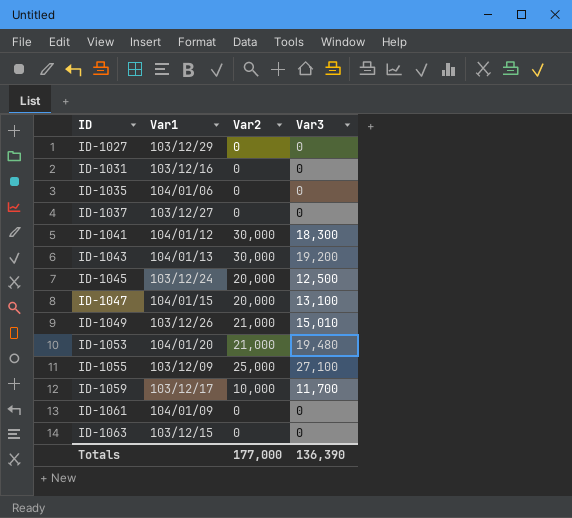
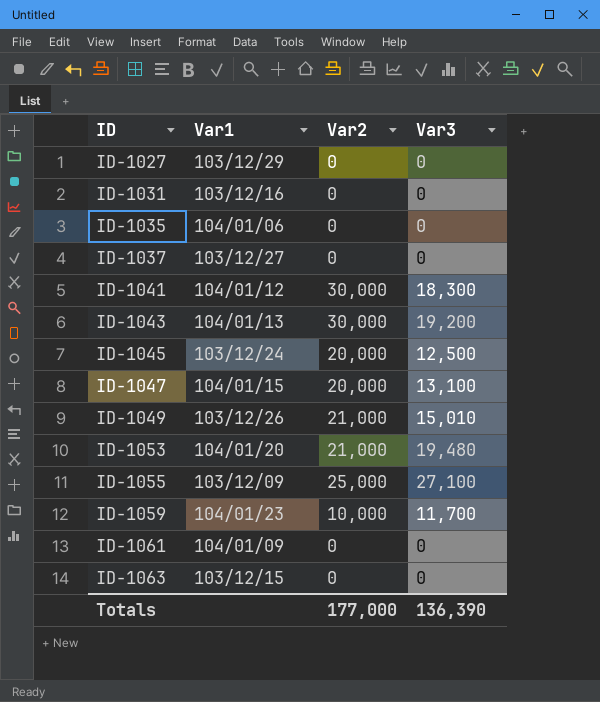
ID-1059 | Var1: 103/12/17 -> 104/01/23

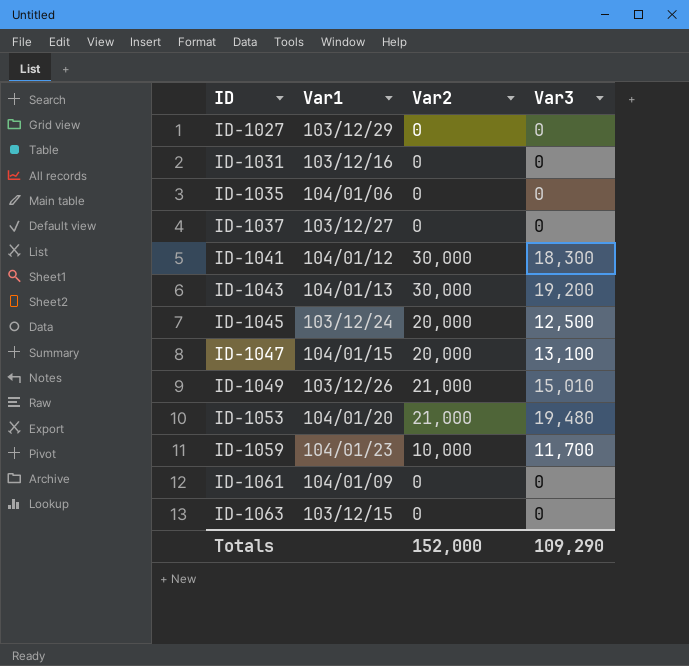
row ID-1055: 103/12/09 | 25,000 | 27,100 -> none
Totals | Var2: 177,000 -> 152,000
Totals | Var3: 136,390 -> 109,290

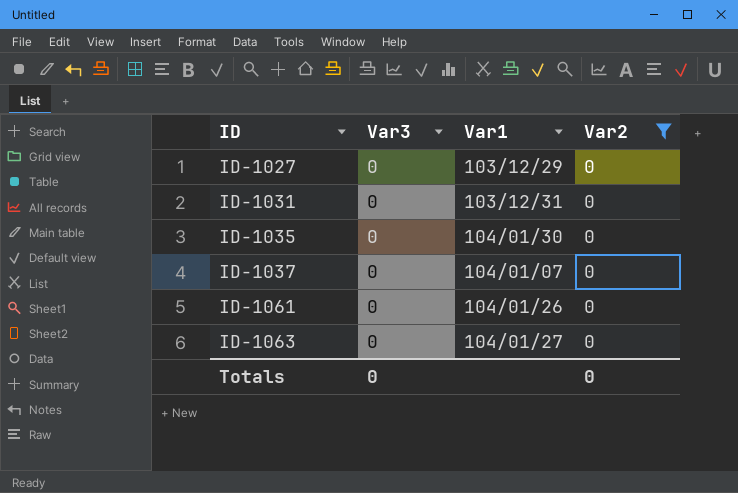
filter: none -> Var2 = 0
column Var3 | position: 4 -> 2
ID-1031 | Var1: 103/12/16 -> 103/12/31
ID-1035 | Var1: 104/01/06 -> 104/01/30
ID-1037 | Var1: 103/12/27 -> 104/01/07
ID-1061 | Var1: 104/01/09 -> 104/01/26
ID-1063 | Var1: 103/12/15 -> 104/01/27
Totals | Var3: 109,290 -> 0
Totals | Var2: 152,000 -> 0

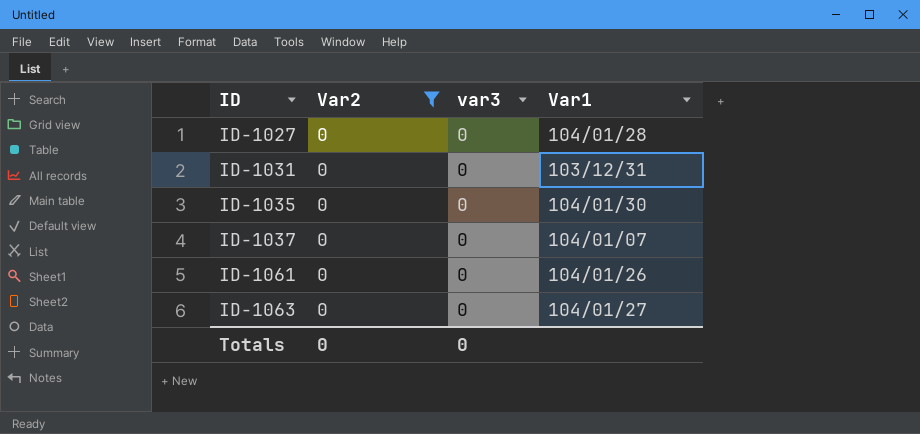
column Var2 | position: 4 -> 2
column name: Var3 -> var3
ID-1027 | Var1: 103/12/29 -> 104/01/28

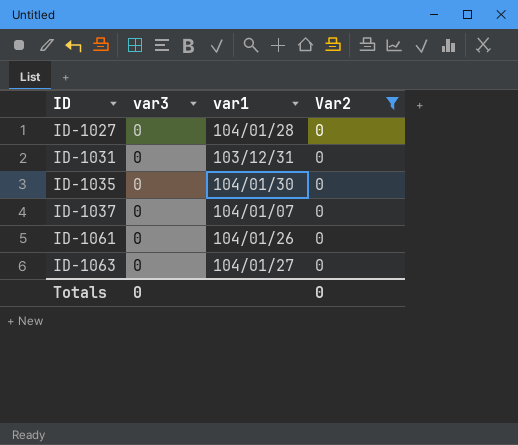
column name: Var1 -> var1
column Var2 | position: 2 -> 4

